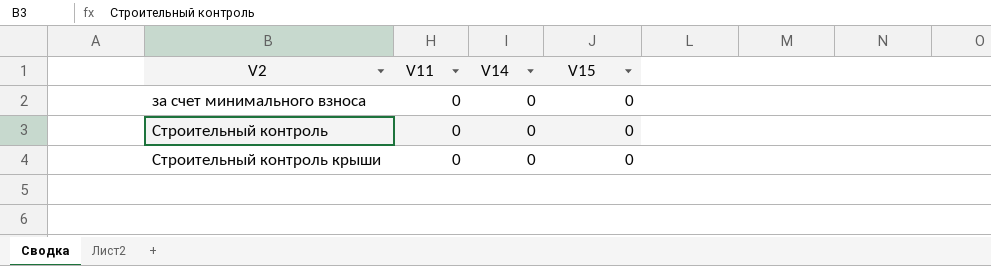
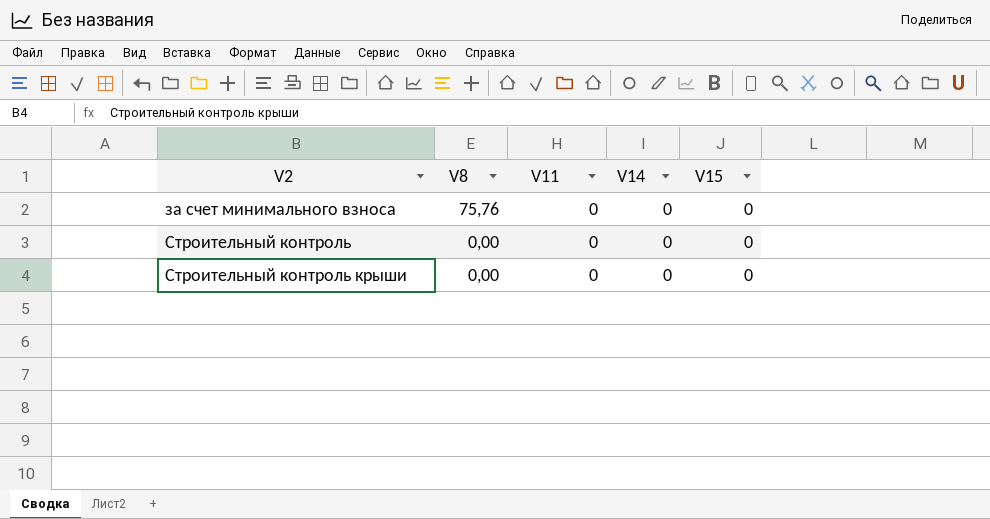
column V8 | position: none -> 2

